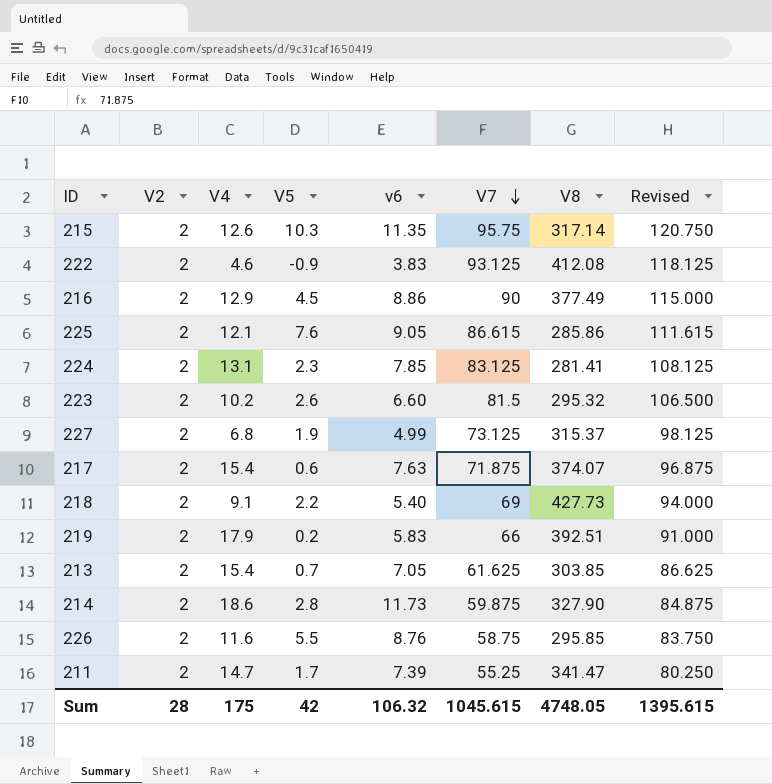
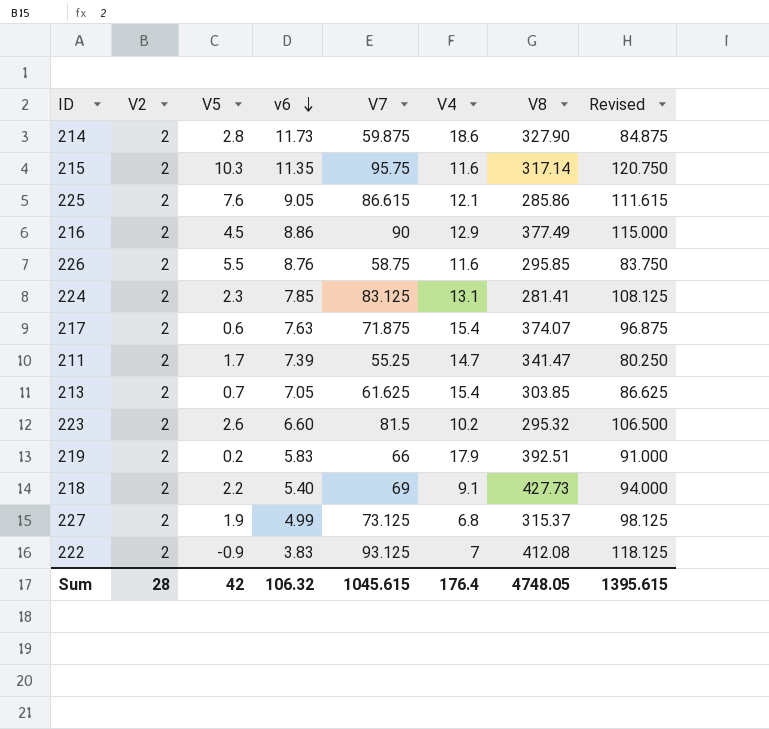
row order: V7 descending -> v6 descending
column V4 | position: 3 -> 6
215 | V4: 12.6 -> 11.6
222 | V4: 4.6 -> 7
Sum | V4: 175 -> 176.4

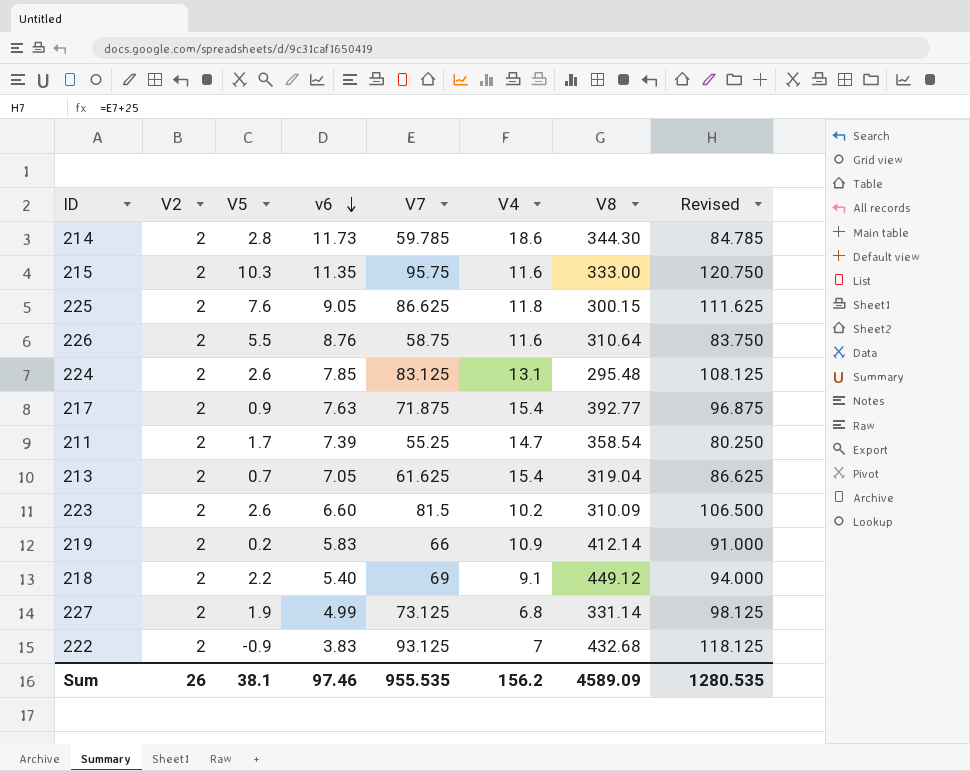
row 216: 2 | 4.5 | 8.86 | 90 | 12.9 | 377.49 | 115.000 -> none
214 | V7: 59.875 -> 59.785
214 | V8: 327.90 -> 344.30
214 | Revised: 84.875 -> 84.785
215 | V8: 317.14 -> 333.00
225 | V7: 86.615 -> 86.625
225 | V4: 12.1 -> 11.8
225 | V8: 285.86 -> 300.15
225 | Revised: 111.615 -> 111.625
226 | V8: 295.85 -> 310.64
224 | V5: 2.3 -> 2.6
224 | V8: 281.41 -> 295.48
217 | V5: 0.6 -> 0.9
217 | V8: 374.07 -> 392.77
211 | V8: 341.47 -> 358.54
213 | V8: 303.85 -> 319.04
223 | V8: 295.32 -> 310.09
219 | V4: 17.9 -> 10.9
219 | V8: 392.51 -> 412.14
218 | V8: 427.73 -> 449.12
227 | V8: 315.37 -> 331.14
222 | V8: 412.08 -> 432.68
Sum | V2: 28 -> 26
Sum | V5: 42 -> 38.1
Sum | v6: 106.32 -> 97.46
Sum | V7: 1045.615 -> 955.535
Sum | V4: 176.4 -> 156.2
Sum | V8: 4748.05 -> 4589.09
Sum | Revised: 1395.615 -> 1280.535

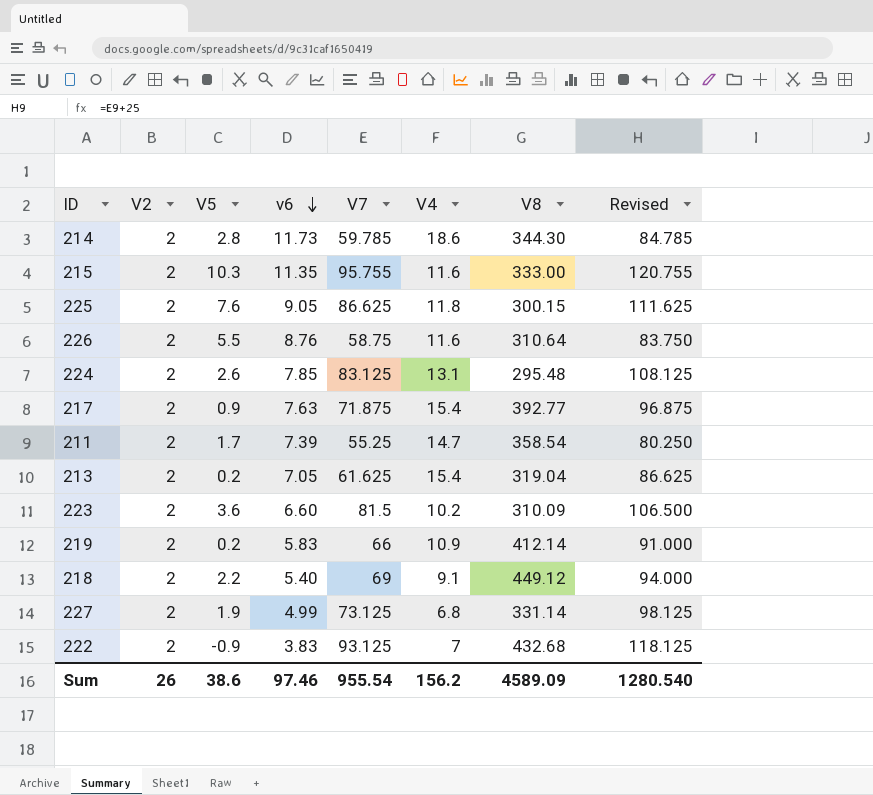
215 | V7: 95.75 -> 95.755
215 | Revised: 120.750 -> 120.755
213 | V5: 0.7 -> 0.2
223 | V5: 2.6 -> 3.6
Sum | V5: 38.1 -> 38.6
Sum | V7: 955.535 -> 955.54
Sum | Revised: 1280.535 -> 1280.540

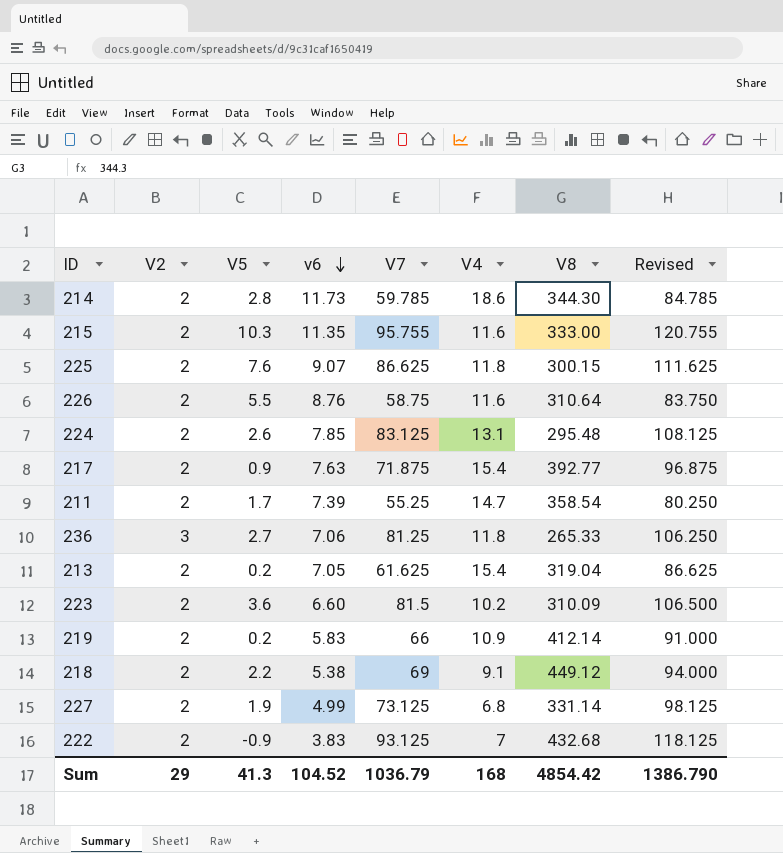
225 | v6: 9.05 -> 9.07
row 236: none -> 3 | 2.7 | 7.06 | 81.25 | 11.8 | 265.33 | 106.250
218 | v6: 5.40 -> 5.38
Sum | V2: 26 -> 29
Sum | V5: 38.6 -> 41.3
Sum | v6: 97.46 -> 104.52
Sum | V7: 955.54 -> 1036.79
Sum | V4: 156.2 -> 168
Sum | V8: 4589.09 -> 4854.42
Sum | Revised: 1280.540 -> 1386.790

